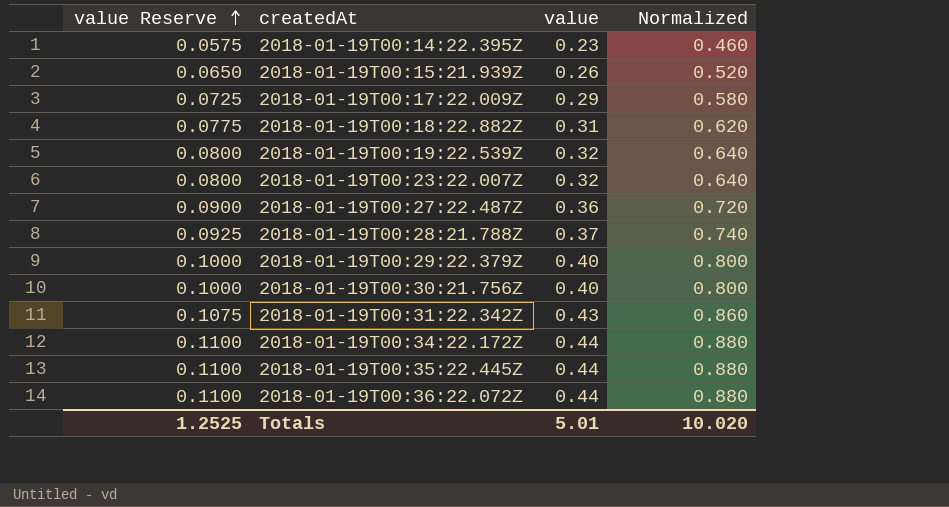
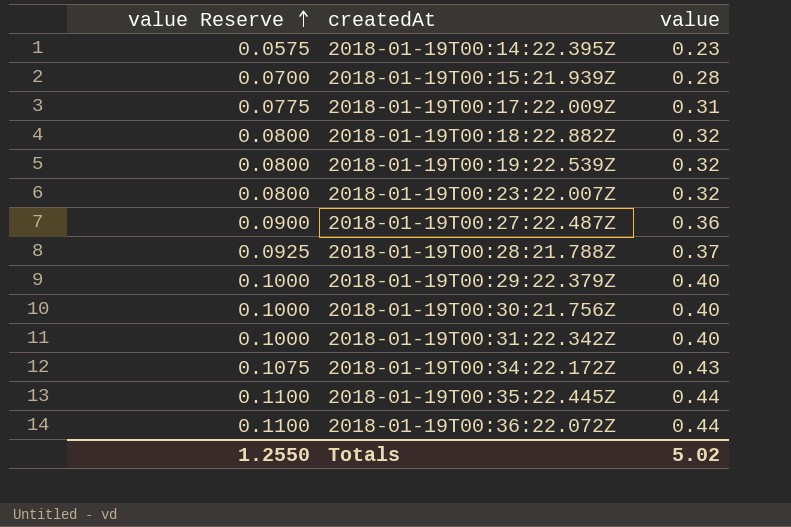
column Normalized | formula: [value] * 2 -> none
2018-01-19T00:15:21.939Z | value Reserve: 0.0650 -> 0.0700
2018-01-19T00:15:21.939Z | value: 0.26 -> 0.28
2018-01-19T00:17:22.009Z | value Reserve: 0.0725 -> 0.0775
2018-01-19T00:17:22.009Z | value: 0.29 -> 0.31
2018-01-19T00:18:22.882Z | value Reserve: 0.0775 -> 0.0800
2018-01-19T00:18:22.882Z | value: 0.31 -> 0.32
2018-01-19T00:31:22.342Z | value Reserve: 0.1075 -> 0.1000
2018-01-19T00:31:22.342Z | value: 0.43 -> 0.40
2018-01-19T00:34:22.172Z | value Reserve: 0.1100 -> 0.1075
2018-01-19T00:34:22.172Z | value: 0.44 -> 0.43
Totals | value Reserve: 1.2525 -> 1.2550
Totals | value: 5.01 -> 5.02

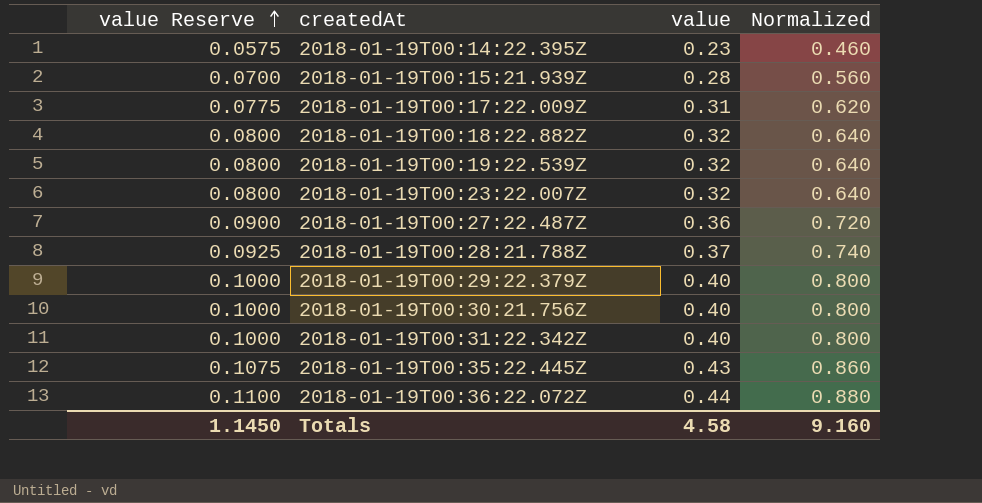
column Normalized | formula: none -> [value] * 2
row 2018-01-19T00:34:22.172Z: 0.1075 | 0.43 -> none
2018-01-19T00:35:22.445Z | value Reserve: 0.1100 -> 0.1075
2018-01-19T00:35:22.445Z | value: 0.44 -> 0.43
Totals | value Reserve: 1.2550 -> 1.1450
Totals | value: 5.02 -> 4.58

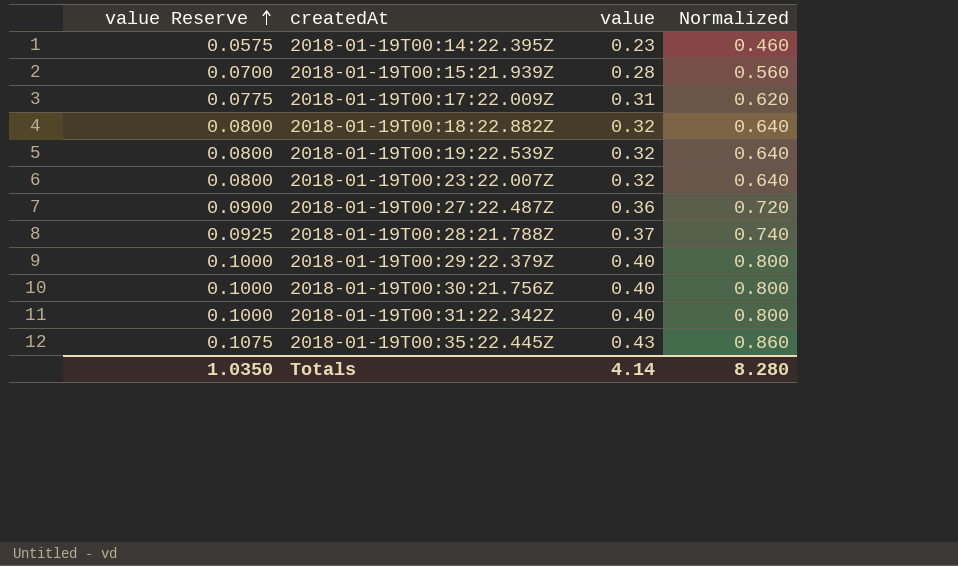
row 2018-01-19T00:36:22.072Z: 0.1100 | 0.44 | 0.880 -> none
Totals | value Reserve: 1.1450 -> 1.0350
Totals | value: 4.58 -> 4.14
Totals | Normalized: 9.160 -> 8.280

